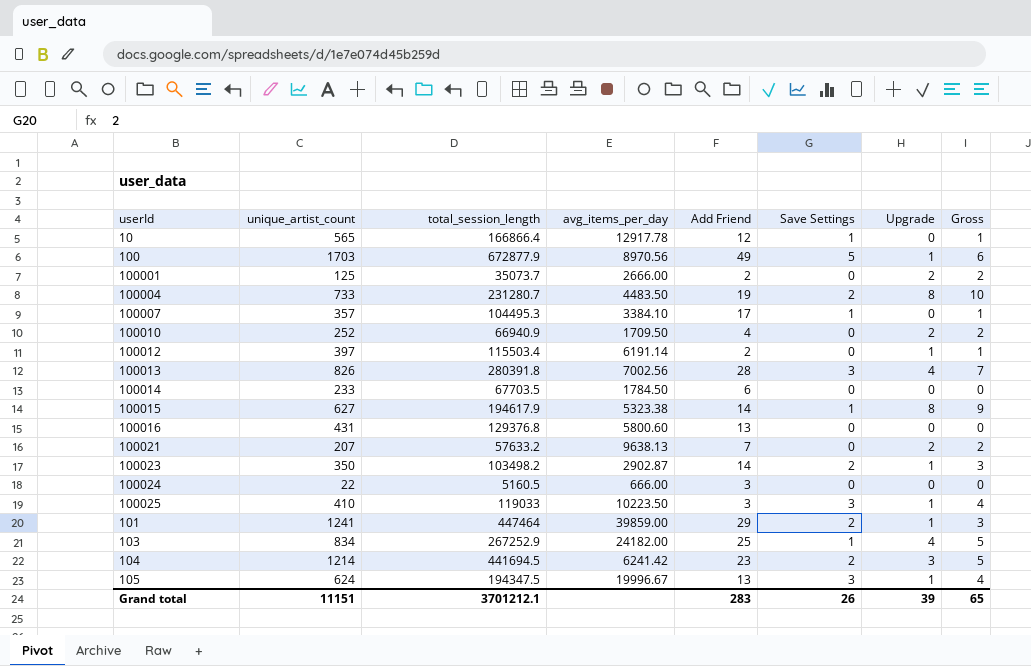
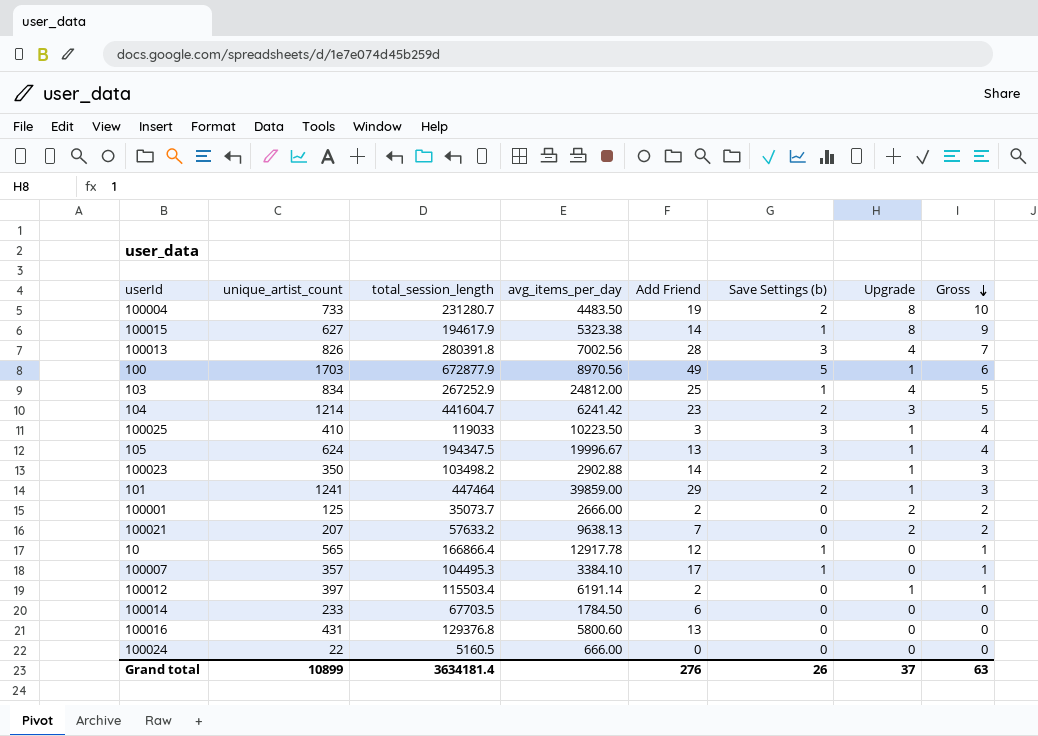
row order: none -> Gross descending
column name: Save Settings -> Save Settings (b)
row 100010: 252 | 66940.9 | 1709.50 | 4 | 0 | 2 | 2 -> none
103 | avg_items_per_day: 24182.00 -> 24812.00
104 | total_session_length: 441694.5 -> 441604.7
100023 | avg_items_per_day: 2902.87 -> 2902.88
100024 | Add Friend: 3 -> 0
Grand total | unique_artist_count: 11151 -> 10899
Grand total | total_session_length: 3701212.1 -> 3634181.4
Grand total | Add Friend: 283 -> 276
Grand total | Upgrade: 39 -> 37
Grand total | Gross: 65 -> 63

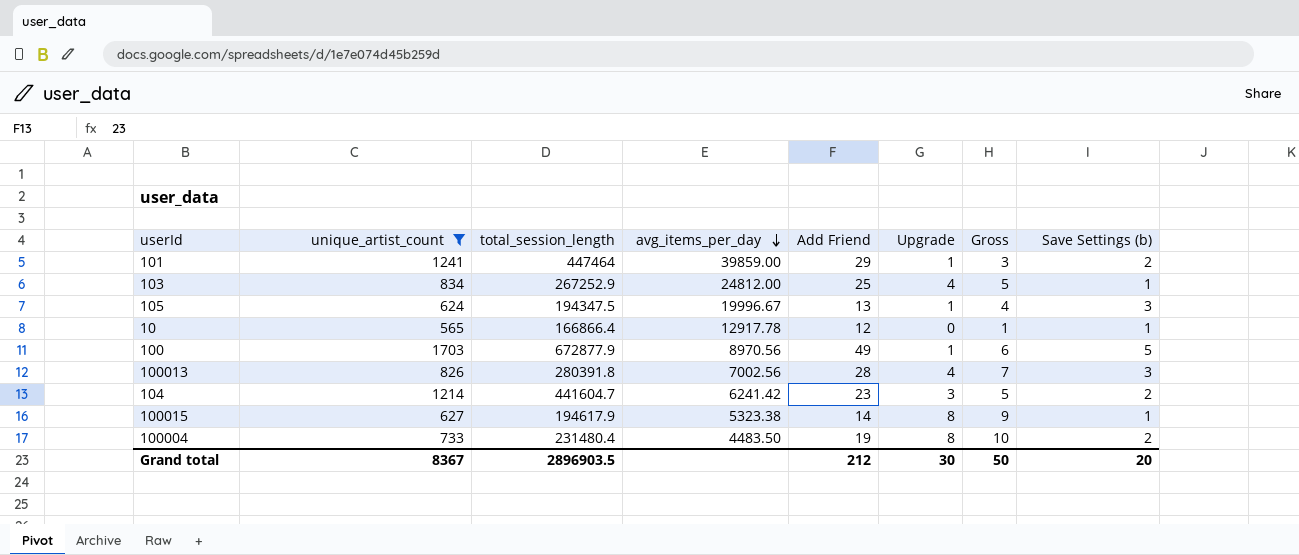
filter: none -> unique_artist_count >= 565
row order: Gross descending -> avg_items_per_day descending
column Save Settings (b) | position: 6 -> 8
100004 | total_session_length: 231280.7 -> 231480.4
Grand total | unique_artist_count: 10899 -> 8367
Grand total | total_session_length: 3634181.4 -> 2896903.5
Grand total | Add Friend: 276 -> 212
Grand total | Upgrade: 37 -> 30
Grand total | Gross: 63 -> 50
Grand total | Save Settings (b): 26 -> 20

